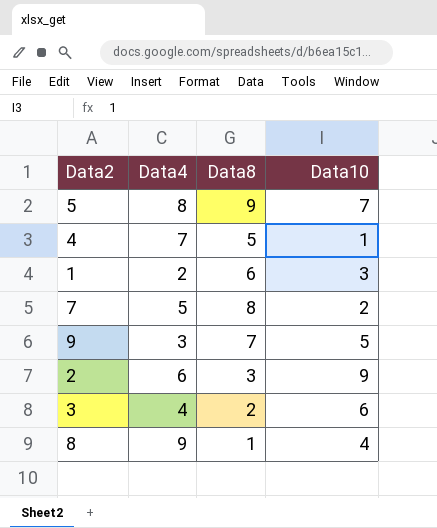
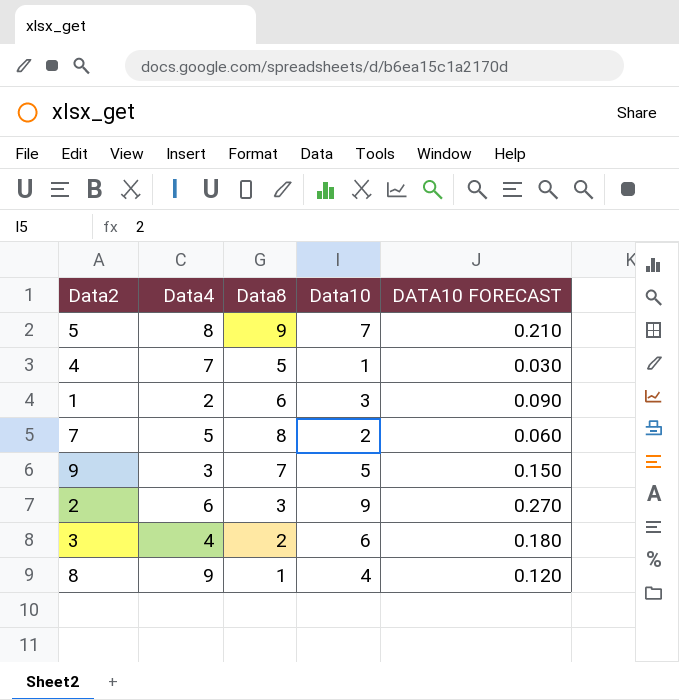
column DATA10 FORECAST | formula: none -> [Data10] * 0.03

